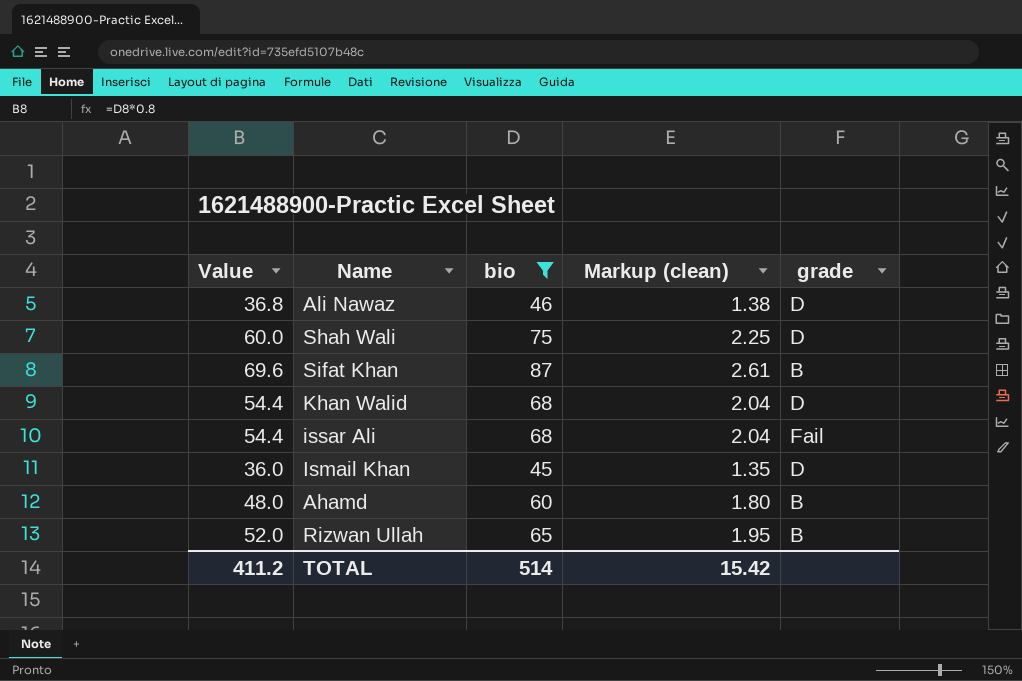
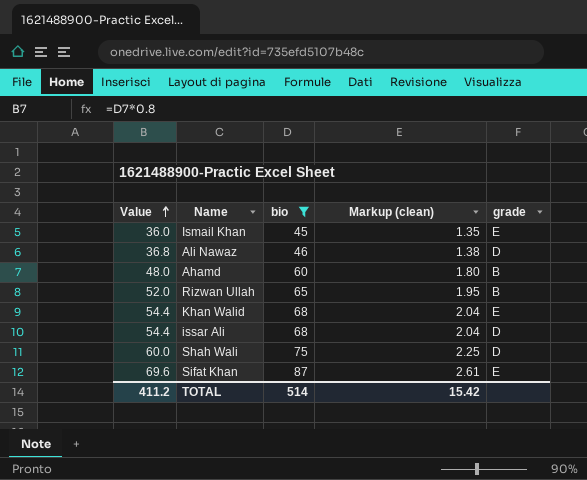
row order: none -> Value ascending
Ismail Khan | grade: D -> E
Khan Walid | grade: D -> E
issar Ali | grade: Fail -> D
Sifat Khan | grade: B -> E

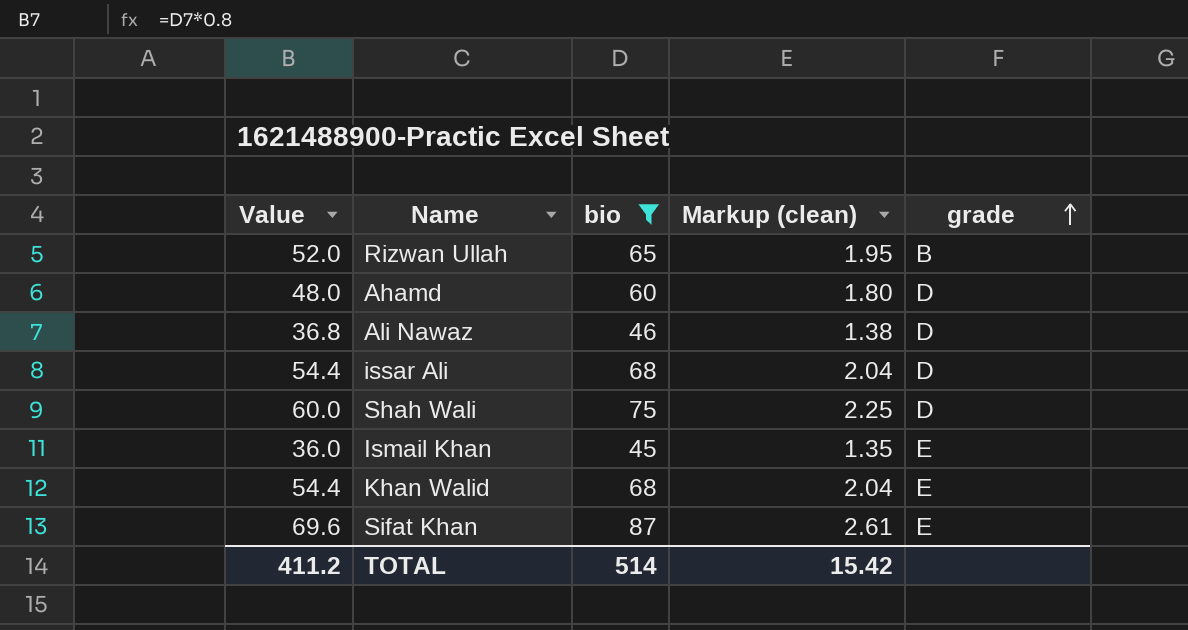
row order: Value ascending -> grade ascending
Ahamd | grade: B -> D

